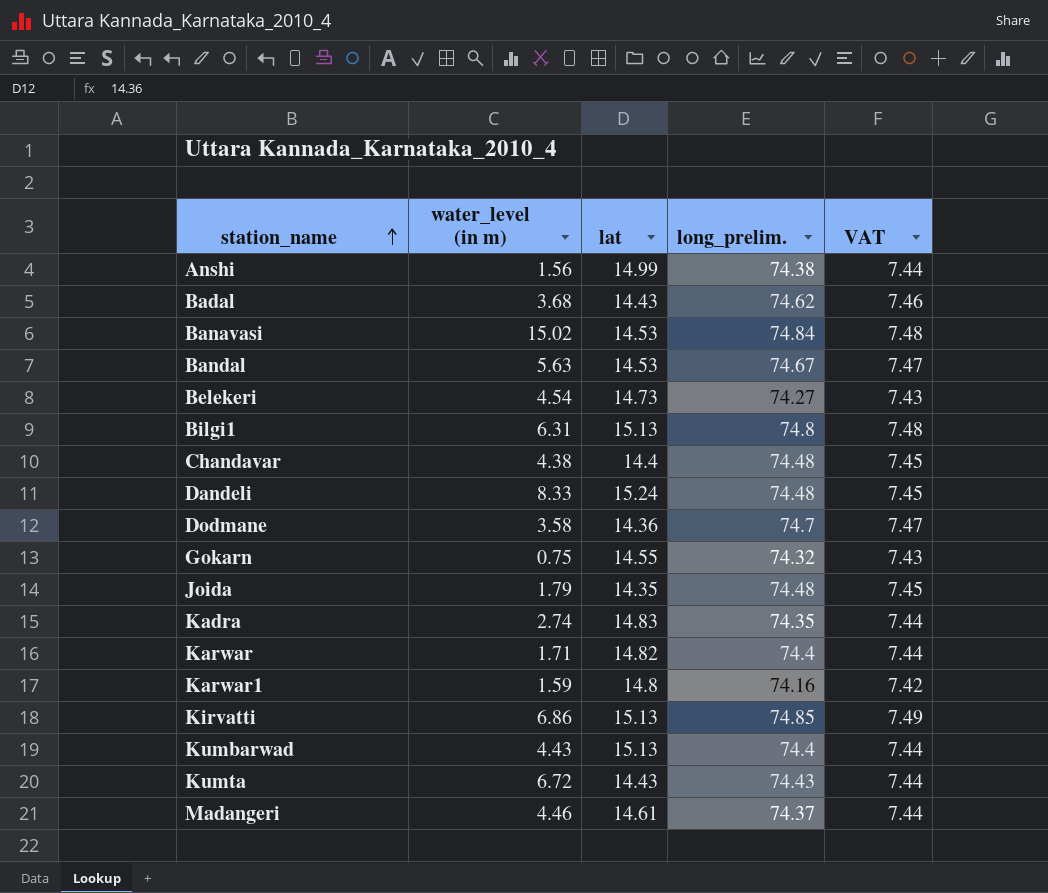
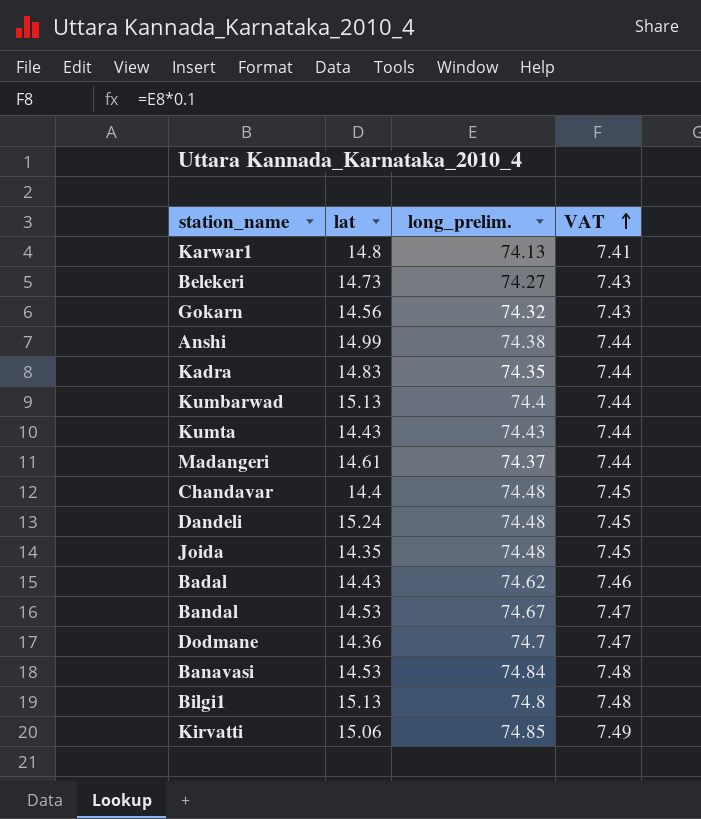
row order: station_name ascending -> VAT ascending
column water_level (in m) | position: 2 -> none
row Karwar: 1.71 | 14.82 | 74.4 | 7.44 -> none
Karwar1 | long_prelim.: 74.16 -> 74.13
Karwar1 | VAT: 7.42 -> 7.41
Gokarn | lat: 14.55 -> 14.56
Kirvatti | lat: 15.13 -> 15.06

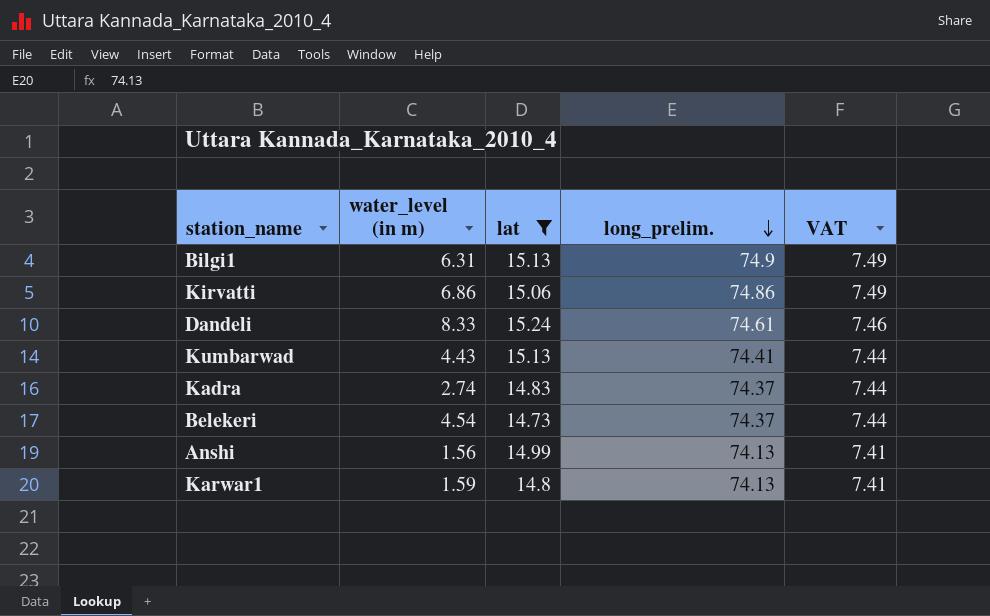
filter: none -> lat >= 14.73
row order: VAT ascending -> long_prelim. descending
column water_level (in m) | position: none -> 2
Bilgi1 | long_prelim.: 74.8 -> 74.9
Bilgi1 | VAT: 7.48 -> 7.49
Kirvatti | long_prelim.: 74.85 -> 74.86
Dandeli | long_prelim.: 74.48 -> 74.61
Dandeli | VAT: 7.45 -> 7.46
Kumbarwad | long_prelim.: 74.4 -> 74.41
Kadra | long_prelim.: 74.35 -> 74.37
Belekeri | long_prelim.: 74.27 -> 74.37
Belekeri | VAT: 7.43 -> 7.44
Anshi | long_prelim.: 74.38 -> 74.13
Anshi | VAT: 7.44 -> 7.41

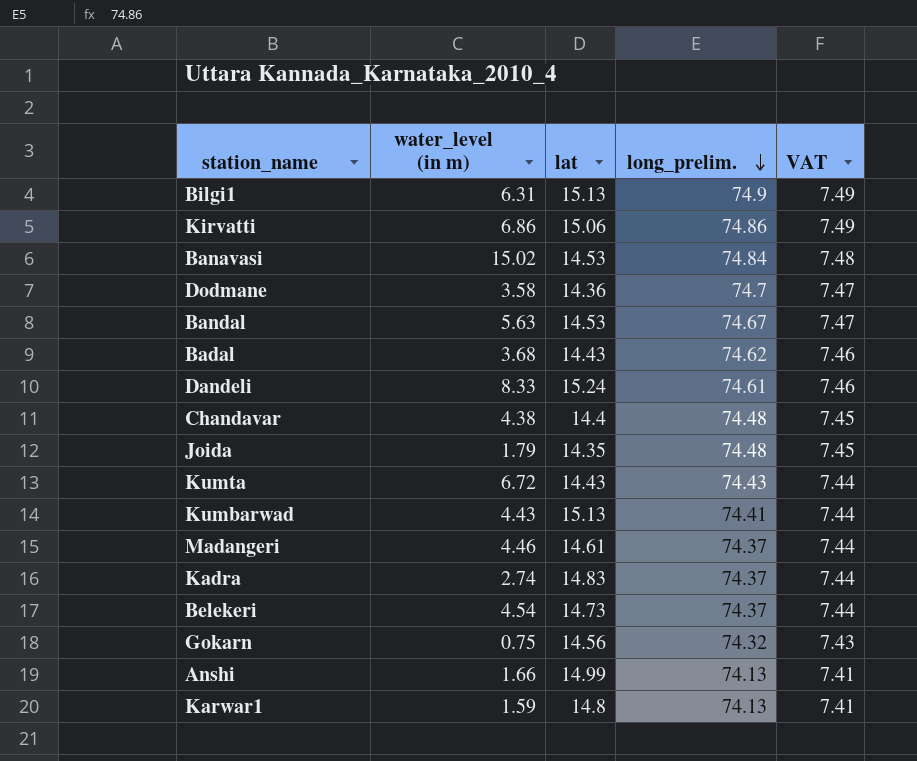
filter: lat >= 14.73 -> none
Anshi | water_level (in m): 1.56 -> 1.66

